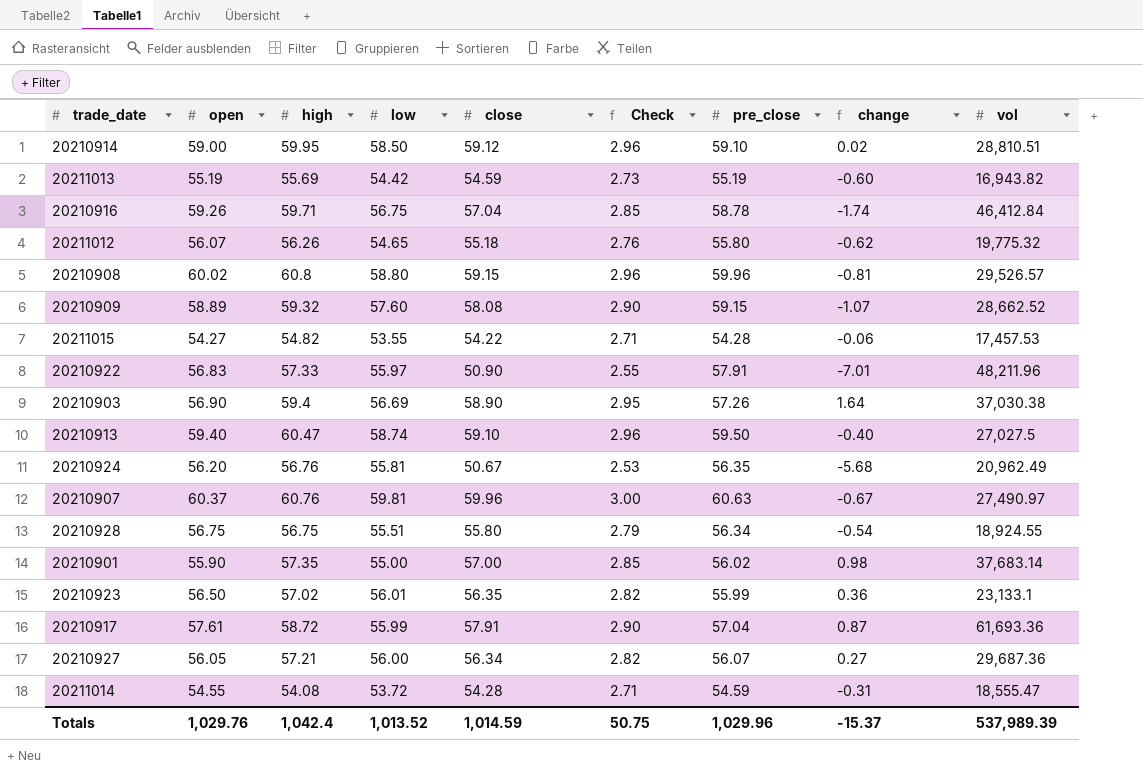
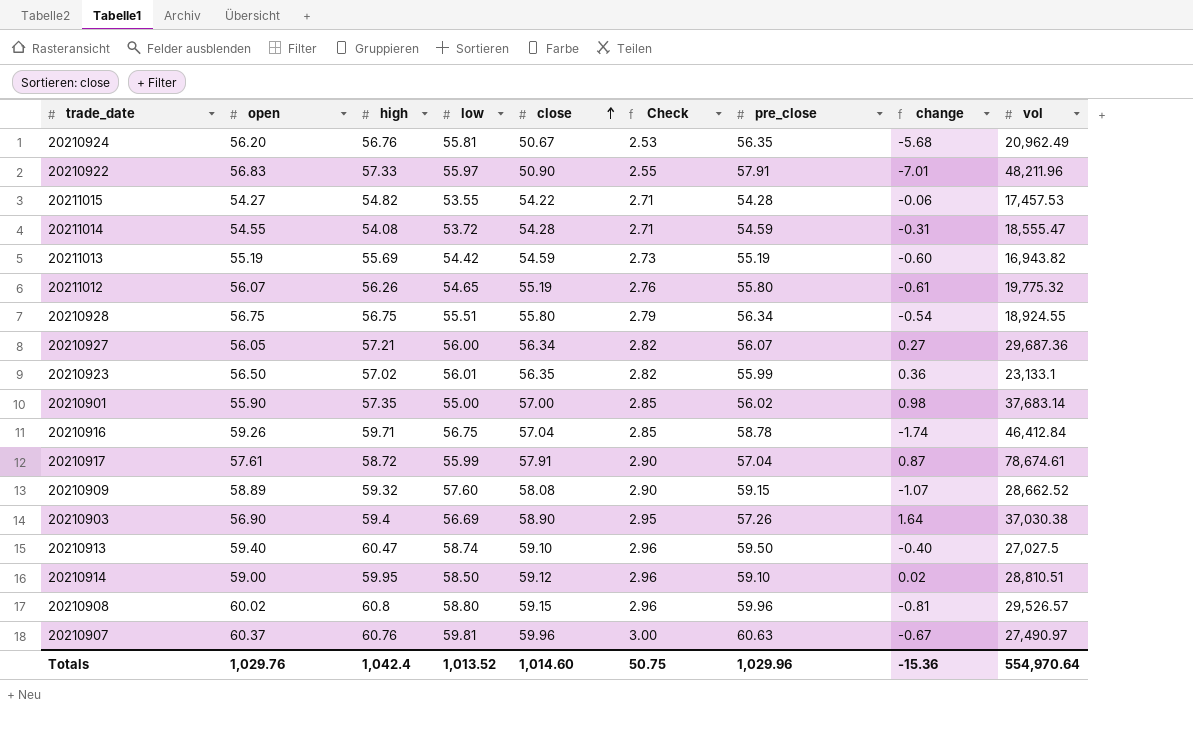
row order: none -> close ascending
20211012 | close: 55.18 -> 55.19
20211012 | change: -0.62 -> -0.61
20210917 | vol: 61,693.36 -> 78,674.61
Totals | close: 1,014.59 -> 1,014.60
Totals | change: -15.37 -> -15.36
Totals | vol: 537,989.39 -> 554,970.64

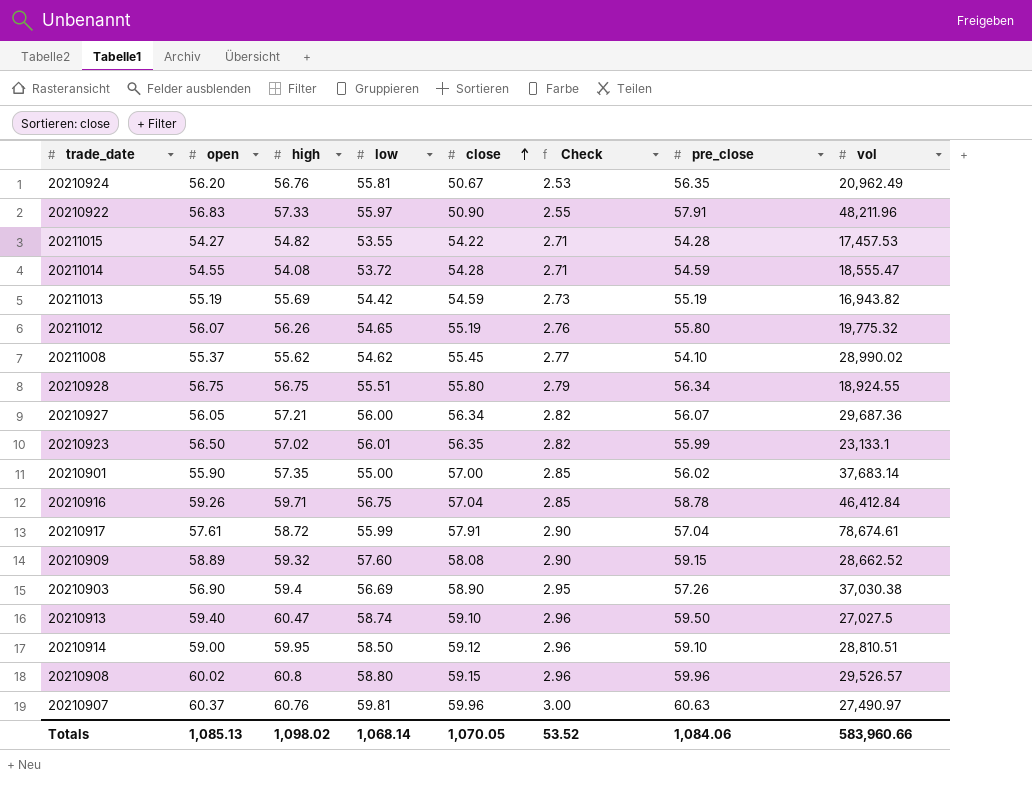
column change | formula: [close] - [pre_close] -> none
row 20211008: none -> 55.37 | 55.62 | 54.62 | 55.45 | 2.77 | 54.10 | 28,990.02
Totals | open: 1,029.76 -> 1,085.13
Totals | high: 1,042.4 -> 1,098.02
Totals | low: 1,013.52 -> 1,068.14
Totals | close: 1,014.60 -> 1,070.05
Totals | Check: 50.75 -> 53.52
Totals | pre_close: 1,029.96 -> 1,084.06
Totals | vol: 554,970.64 -> 583,960.66

